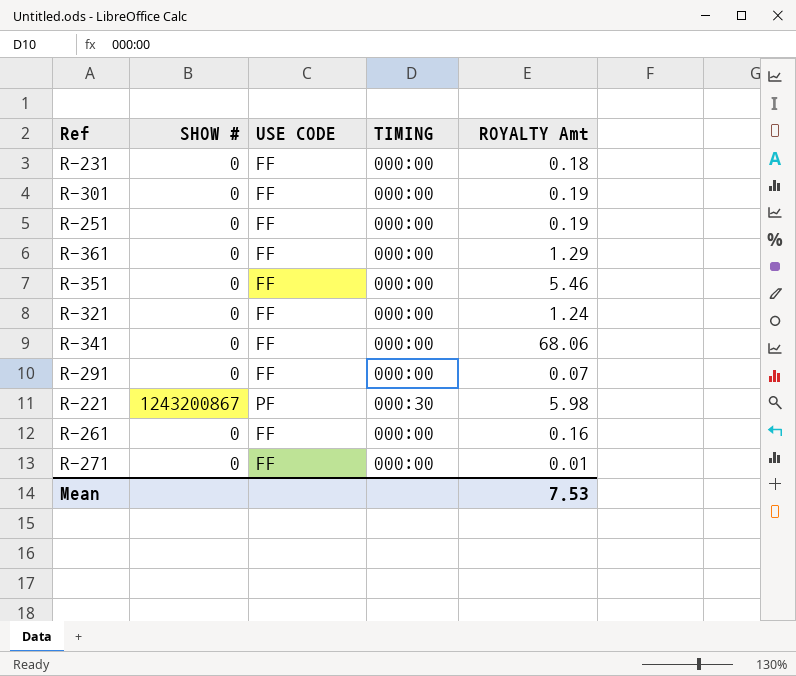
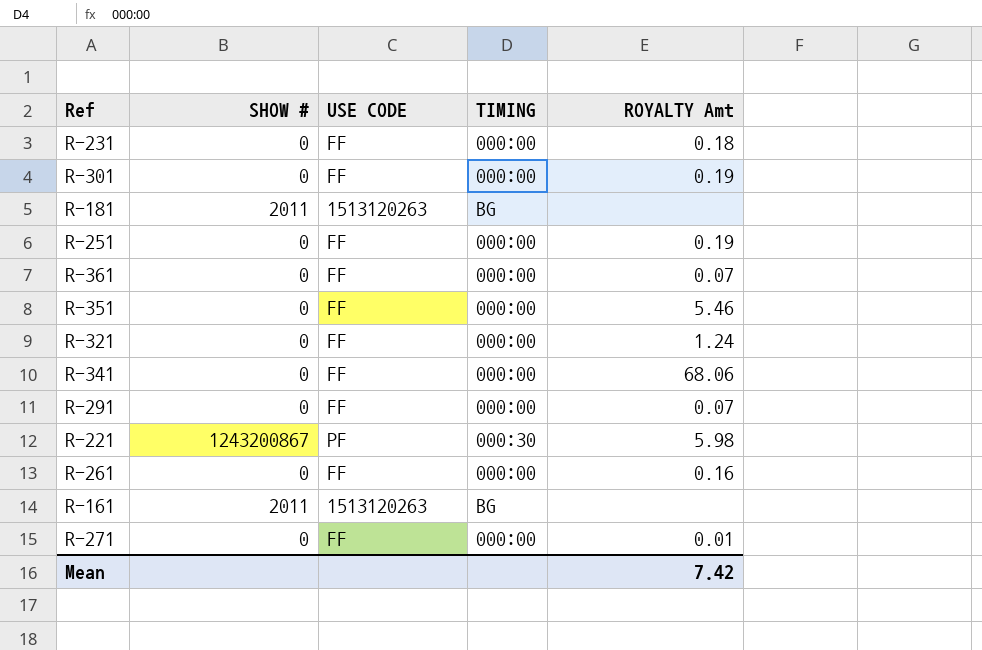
row R-181: none -> 2011 | 1513120263 | BG | none
R-361 | ROYALTY Amt: 1.29 -> 0.07
row R-161: none -> 2011 | 1513120263 | BG | none
Mean | ROYALTY Amt: 7.53 -> 7.42

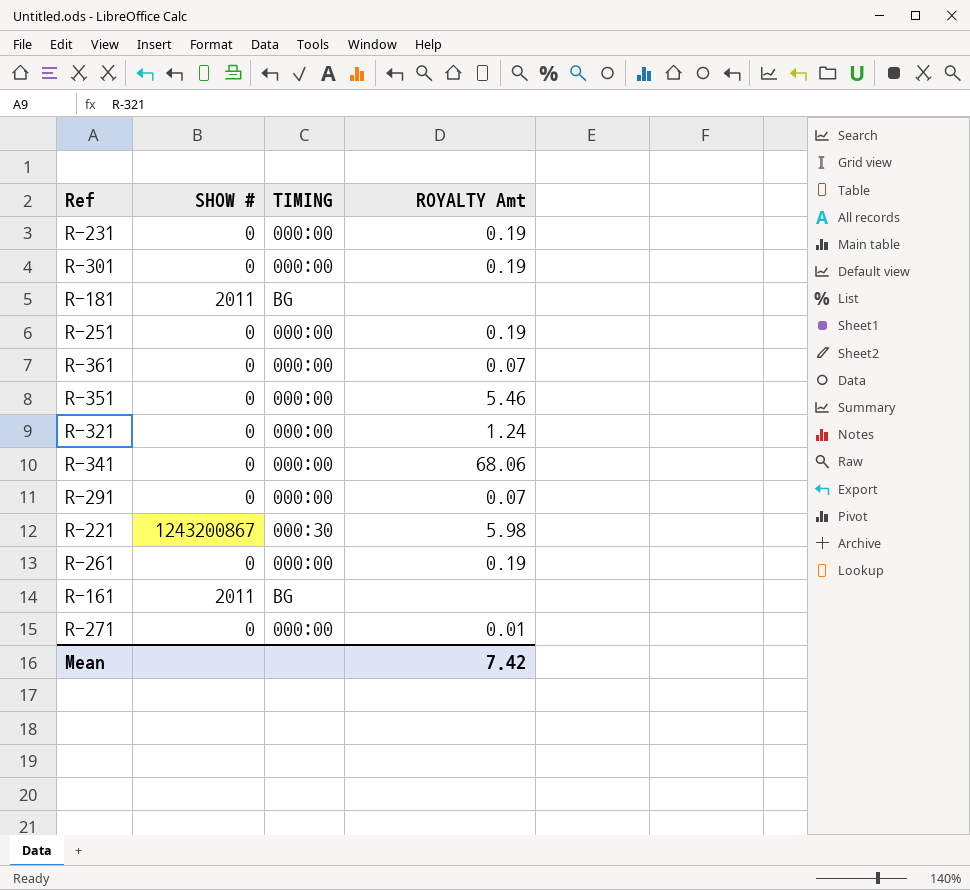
column USE CODE | position: 3 -> none
R-231 | ROYALTY Amt: 0.18 -> 0.19
R-261 | ROYALTY Amt: 0.16 -> 0.19

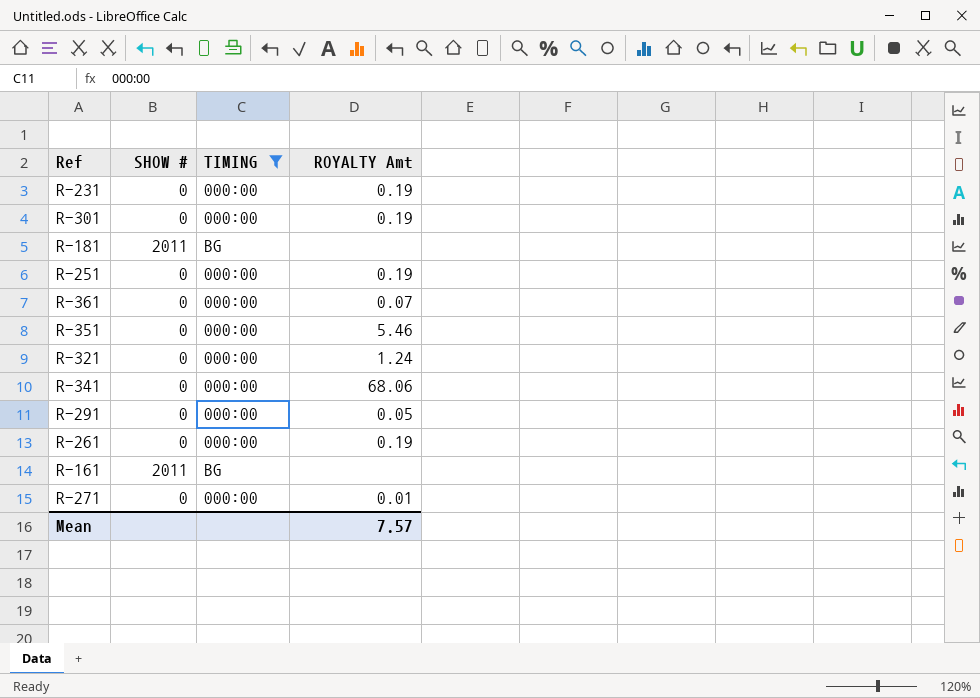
filter: none -> TIMING != 000:30
R-291 | ROYALTY Amt: 0.07 -> 0.05
Mean | ROYALTY Amt: 7.42 -> 7.57

